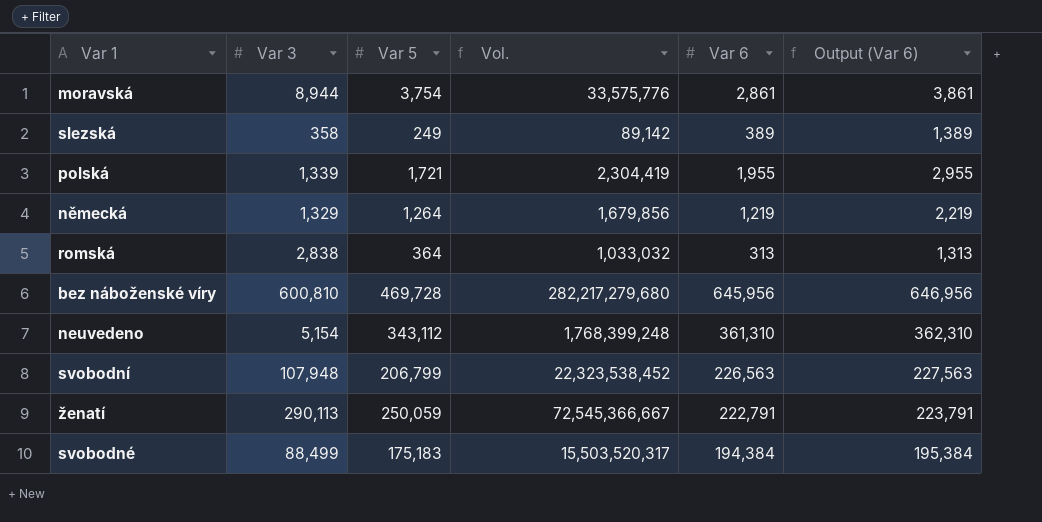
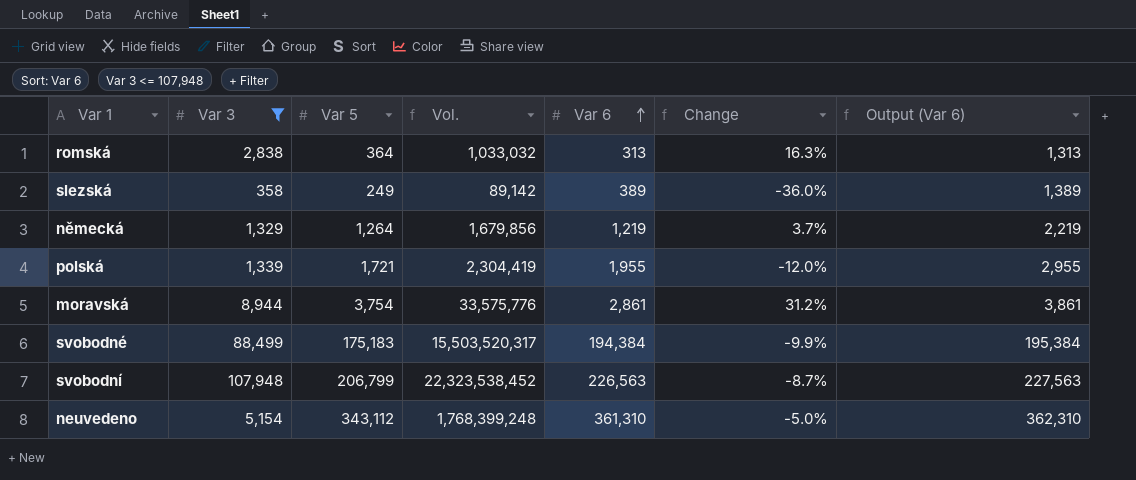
filter: none -> Var 3 <= 107,948
row order: none -> Var 6 ascending
column Change | formula: none -> ([Var 5] - [Var 6]) / [Var 6]

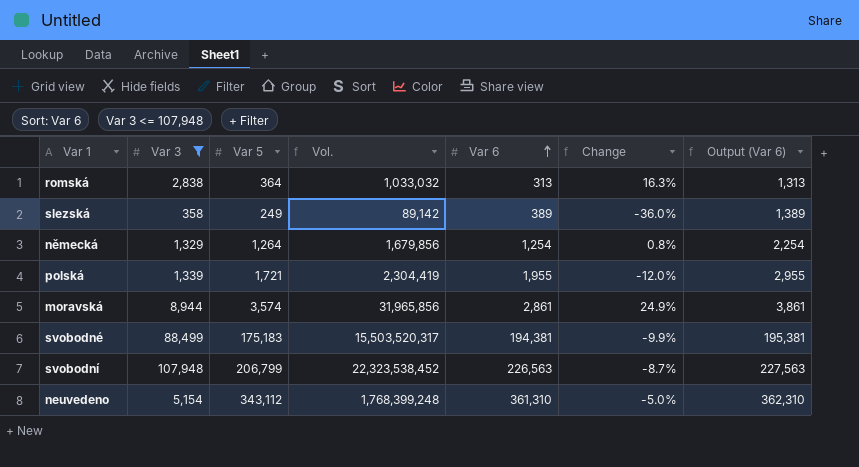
německá | Var 6: 1,219 -> 1,254
německá | Change: 3.7% -> 0.8%
německá | Output (Var 6): 2,219 -> 2,254
moravská | Var 5: 3,754 -> 3,574
moravská | Vol.: 33,575,776 -> 31,965,856
moravská | Change: 31.2% -> 24.9%
svobodné | Var 6: 194,384 -> 194,381
svobodné | Output (Var 6): 195,384 -> 195,381

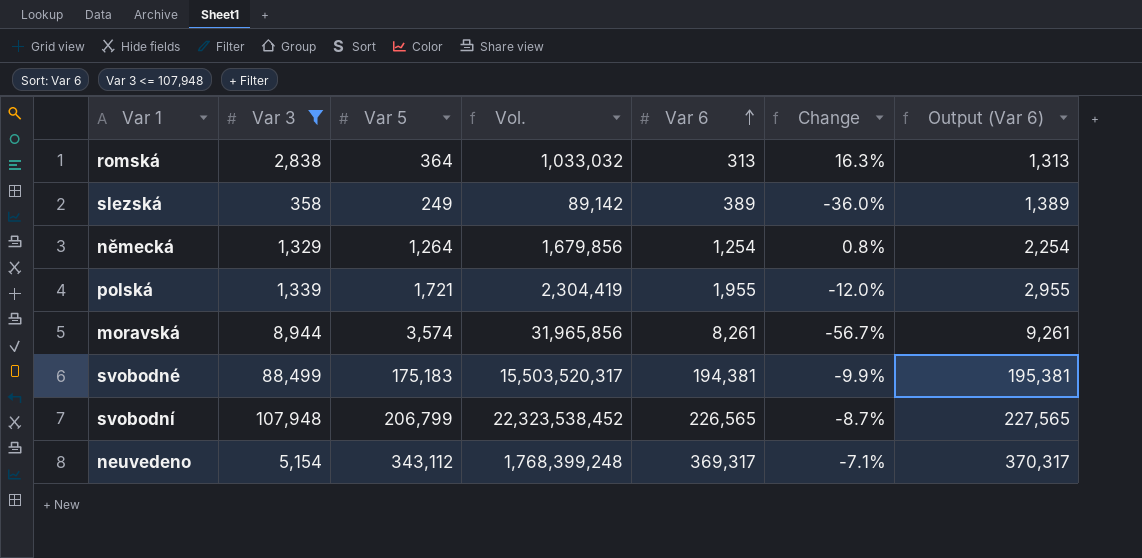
moravská | Var 6: 2,861 -> 8,261
moravská | Change: 24.9% -> -56.7%
moravská | Output (Var 6): 3,861 -> 9,261
svobodní | Var 6: 226,563 -> 226,565
svobodní | Output (Var 6): 227,563 -> 227,565
neuvedeno | Var 6: 361,310 -> 369,317
neuvedeno | Change: -5.0% -> -7.1%
neuvedeno | Output (Var 6): 362,310 -> 370,317

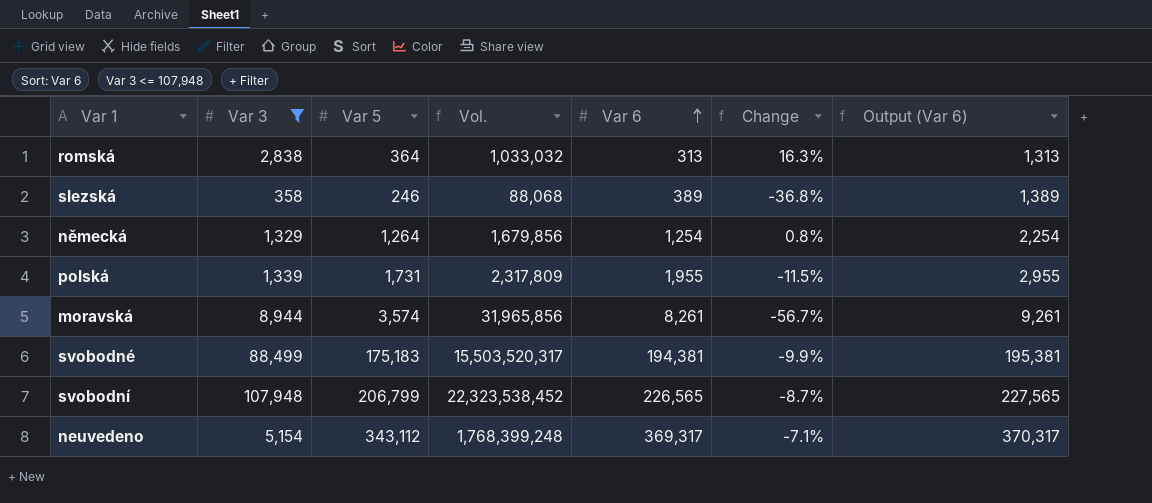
slezská | Var 5: 249 -> 246
slezská | Vol.: 89,142 -> 88,068
slezská | Change: -36.0% -> -36.8%
polská | Var 5: 1,721 -> 1,731
polská | Vol.: 2,304,419 -> 2,317,809
polská | Change: -12.0% -> -11.5%

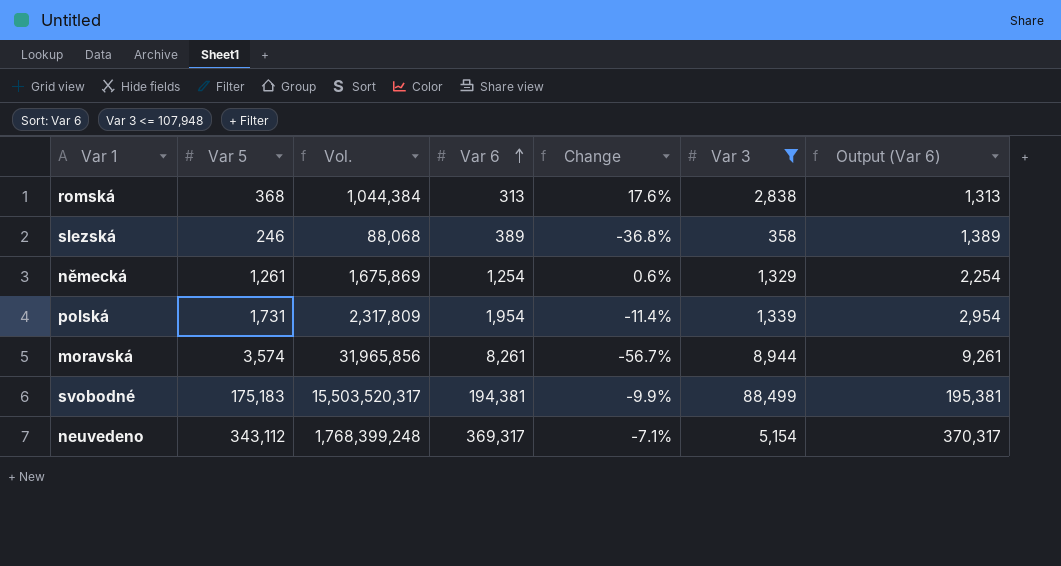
column Var 3 | position: 2 -> 6
row svobodní: 107,948 | 206,799 | 22,323,538,452 | 226,565 | -8.7% | 227,565 -> none
romská | Var 5: 364 -> 368
romská | Vol.: 1,033,032 -> 1,044,384
romská | Change: 16.3% -> 17.6%
německá | Var 5: 1,264 -> 1,261
německá | Vol.: 1,679,856 -> 1,675,869
německá | Change: 0.8% -> 0.6%
polská | Var 6: 1,955 -> 1,954
polská | Change: -11.5% -> -11.4%
polská | Output (Var 6): 2,955 -> 2,954

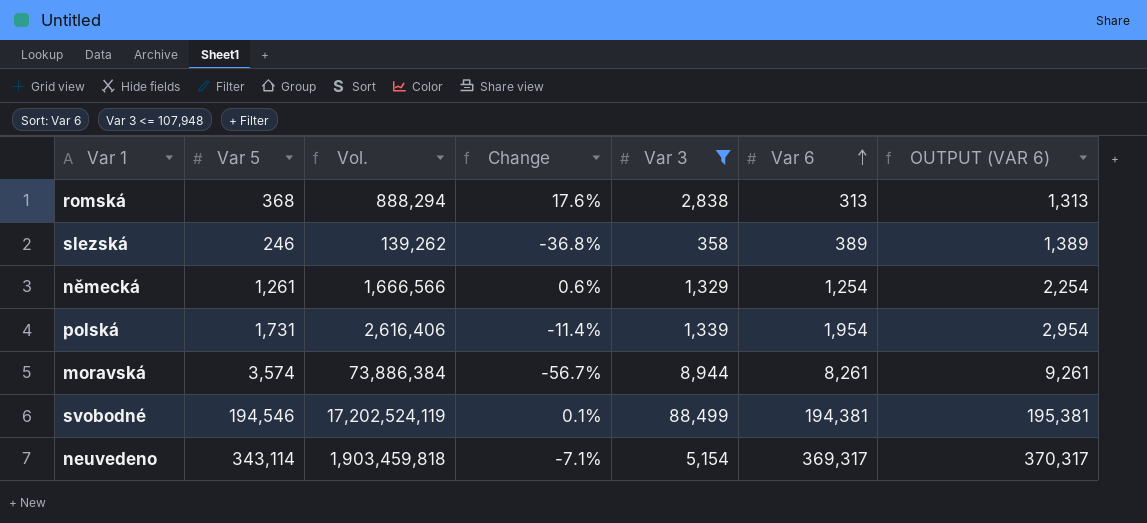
column Vol. | formula: [Var 5] * [Var 3] -> [Var 3] * [Var 6]
column Var 6 | position: 4 -> 6
column name: Output (Var 6) -> OUTPUT (VAR 6)
svobodné | Var 5: 175,183 -> 194,546
svobodné | Change: -9.9% -> 0.1%
neuvedeno | Var 5: 343,112 -> 343,114

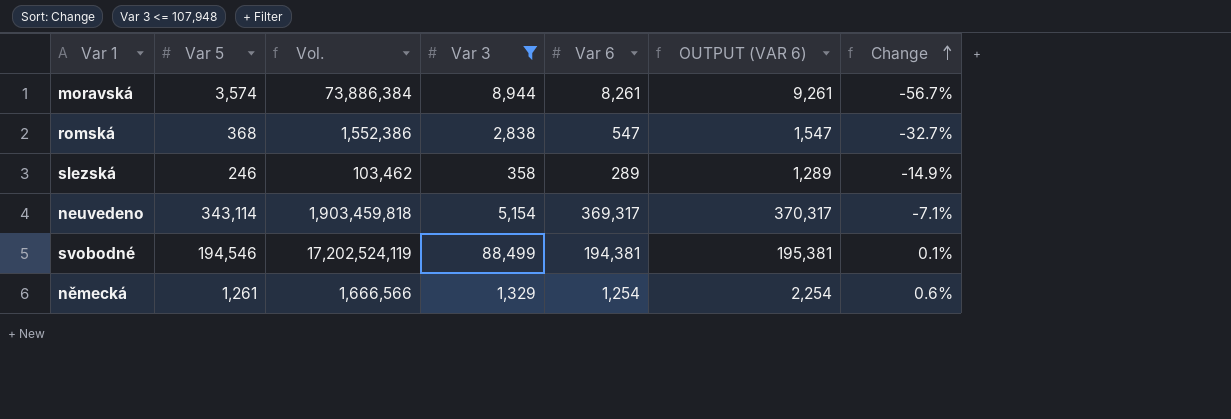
row order: Var 6 ascending -> Change ascending
column Change | position: 4 -> 7
row polská: 1,731 | 2,616,406 | -11.4% | 1,339 | 1,954 | 2,954 -> none
romská | Vol.: 888,294 -> 1,552,386
romská | Var 6: 313 -> 547
romská | OUTPUT (VAR 6): 1,313 -> 1,547
romská | Change: 17.6% -> -32.7%
slezská | Vol.: 139,262 -> 103,462
slezská | Var 6: 389 -> 289
slezská | OUTPUT (VAR 6): 1,389 -> 1,289
slezská | Change: -36.8% -> -14.9%

